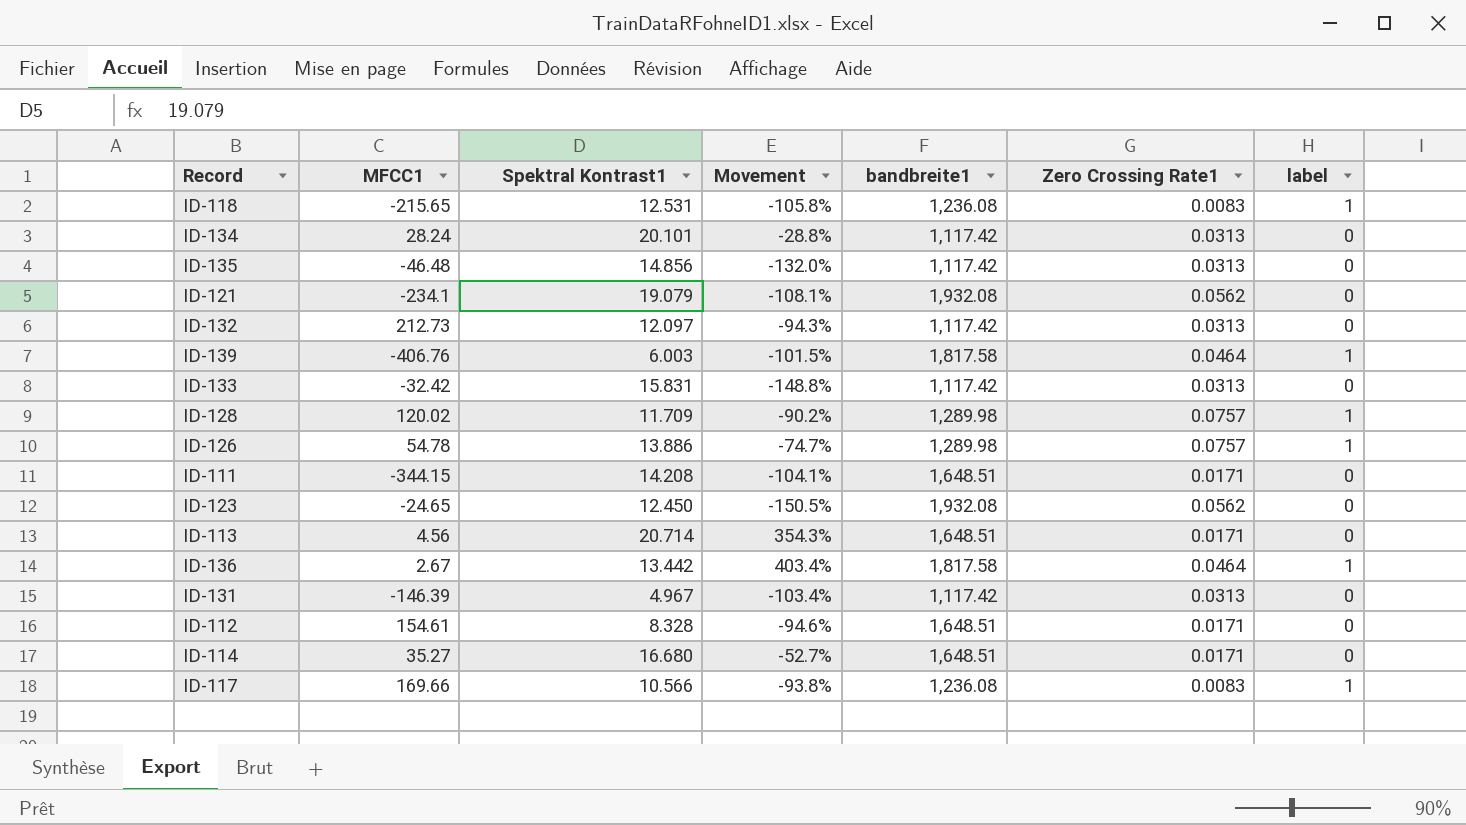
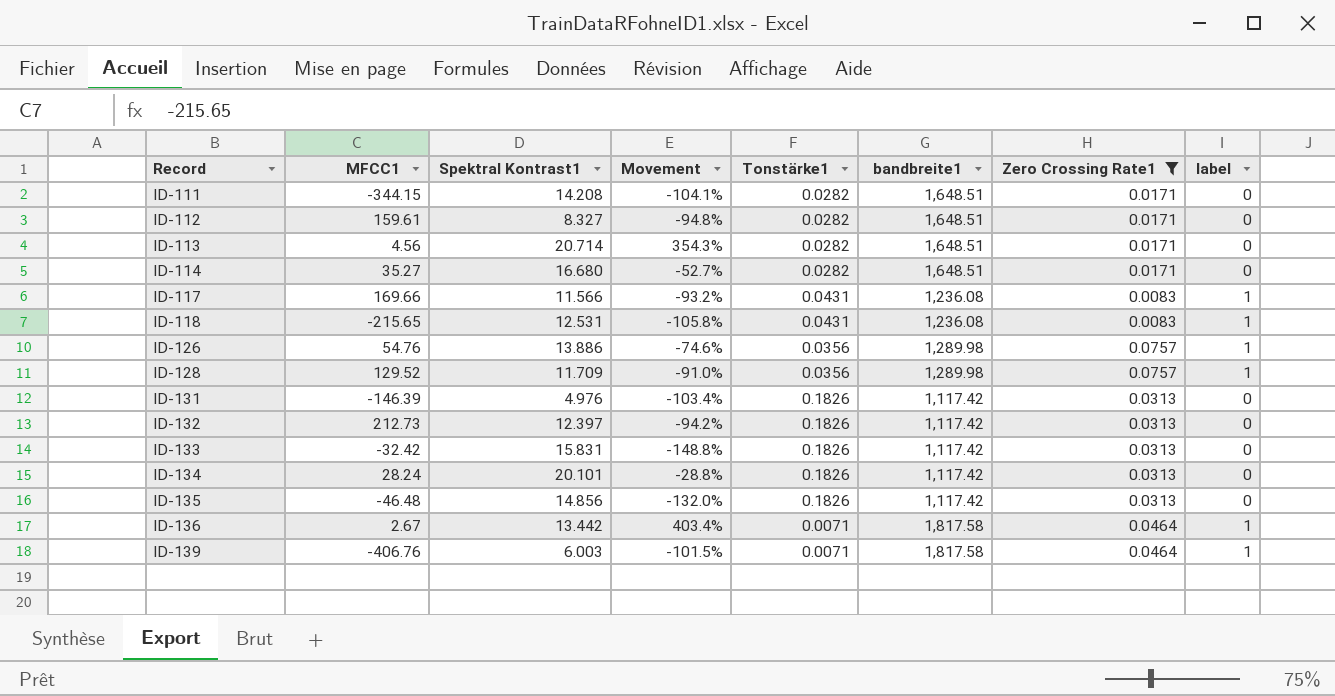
filter: none -> Zero Crossing Rate1 != 0.0562
row order: none -> Record ascending
column Tonstärke1 | position: none -> 5
ID-112 | MFCC1: 154.61 -> 159.61
ID-112 | Spektral Kontrast1: 8.328 -> 8.327
ID-112 | Movement: -94.6% -> -94.8%
ID-117 | Spektral Kontrast1: 10.566 -> 11.566
ID-117 | Movement: -93.8% -> -93.2%
ID-126 | MFCC1: 54.78 -> 54.76
ID-126 | Movement: -74.7% -> -74.6%
ID-128 | MFCC1: 120.02 -> 129.52
ID-128 | Movement: -90.2% -> -91.0%
ID-131 | Spektral Kontrast1: 4.967 -> 4.976
ID-132 | Spektral Kontrast1: 12.097 -> 12.397
ID-132 | Movement: -94.3% -> -94.2%

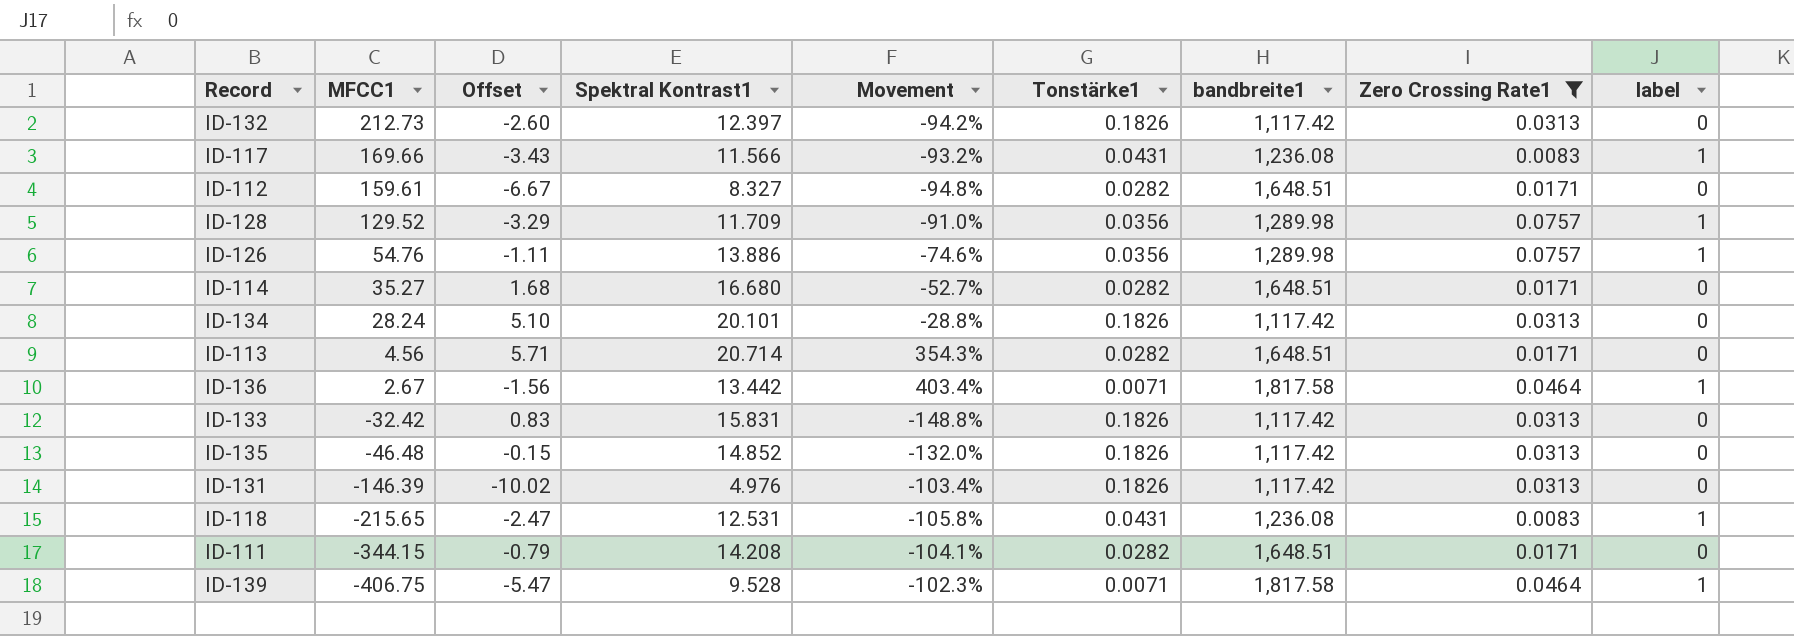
row order: Record ascending -> MFCC1 descending
column Offset | formula: none -> [Spektral Kontrast1] - 15
ID-135 | Spektral Kontrast1: 14.856 -> 14.852
ID-139 | MFCC1: -406.76 -> -406.75
ID-139 | Spektral Kontrast1: 6.003 -> 9.528
ID-139 | Movement: -101.5% -> -102.3%

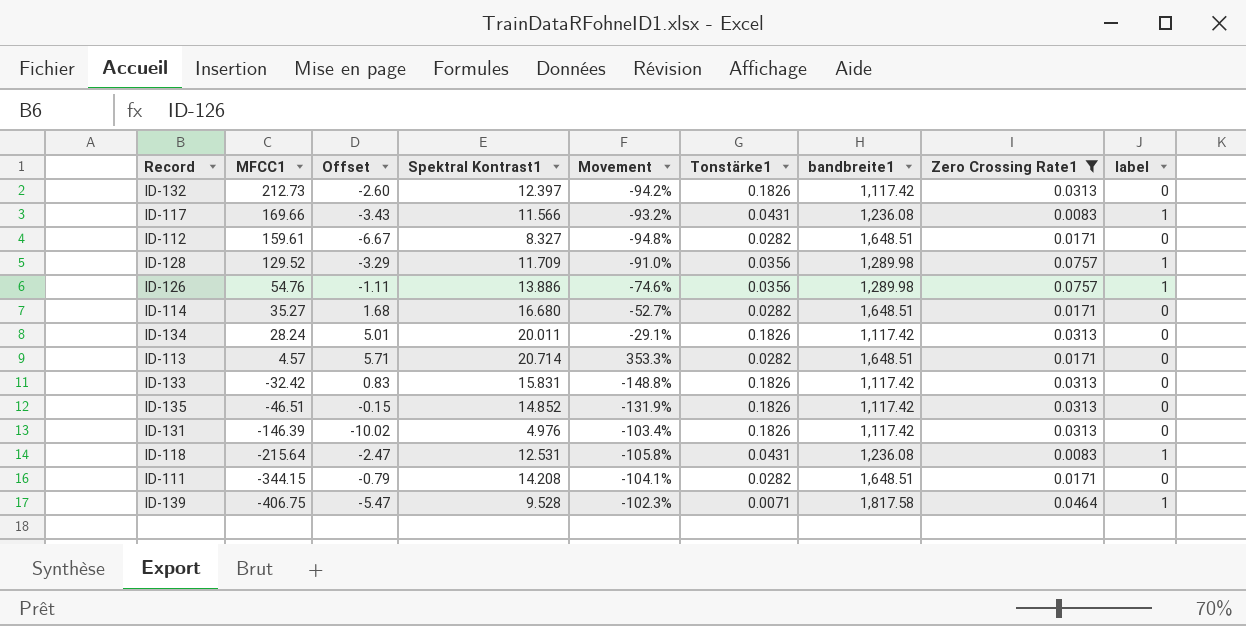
row ID-136: 2.67 | -1.56 | 13.442 | 403.4% | 0.0071 | 1,817.58 | 0.0464 | 1 -> none
ID-134 | Offset: 5.10 -> 5.01
ID-134 | Spektral Kontrast1: 20.101 -> 20.011
ID-134 | Movement: -28.8% -> -29.1%
ID-113 | MFCC1: 4.56 -> 4.57
ID-113 | Movement: 354.3% -> 353.3%
ID-135 | MFCC1: -46.48 -> -46.51
ID-135 | Movement: -132.0% -> -131.9%
ID-118 | MFCC1: -215.65 -> -215.64

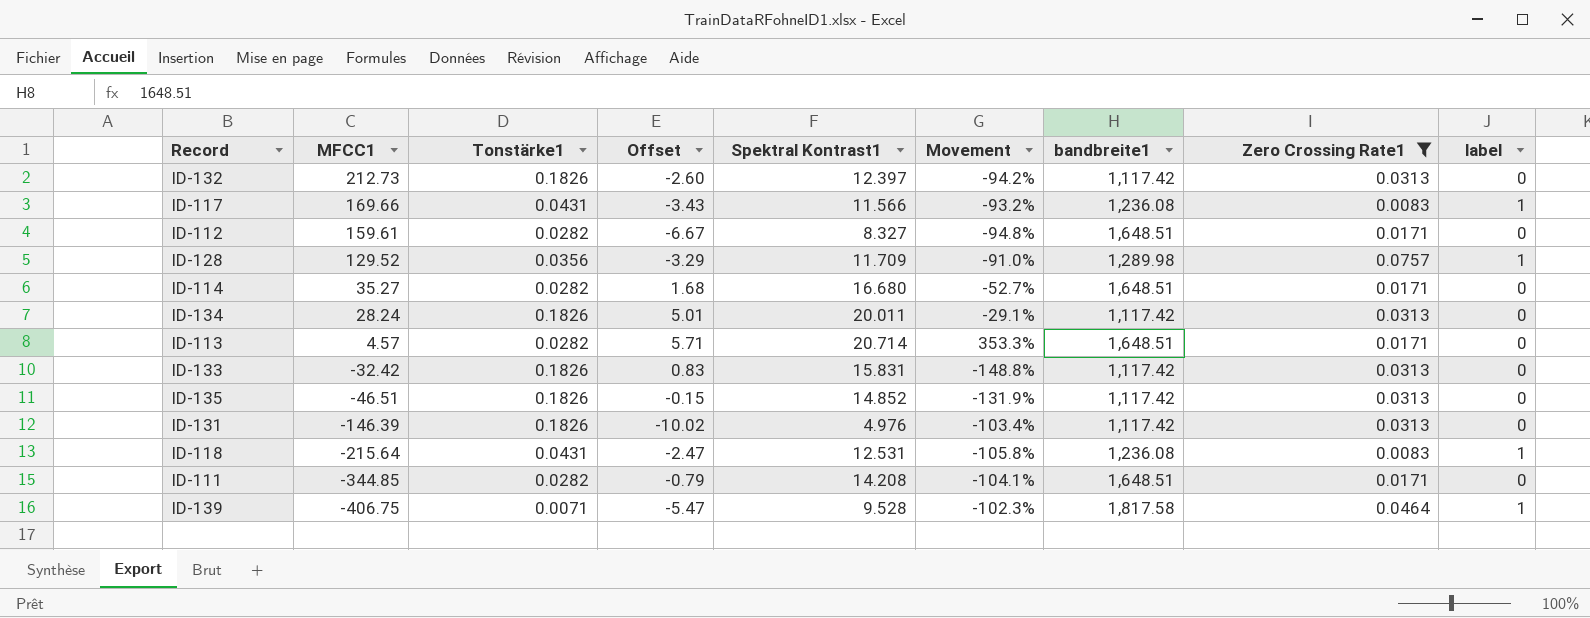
column Tonstärke1 | position: 6 -> 3
row ID-126: 54.76 | -1.11 | 13.886 | -74.6% | 0.0356 | 1,289.98 | 0.0757 | 1 -> none
ID-111 | MFCC1: -344.15 -> -344.85

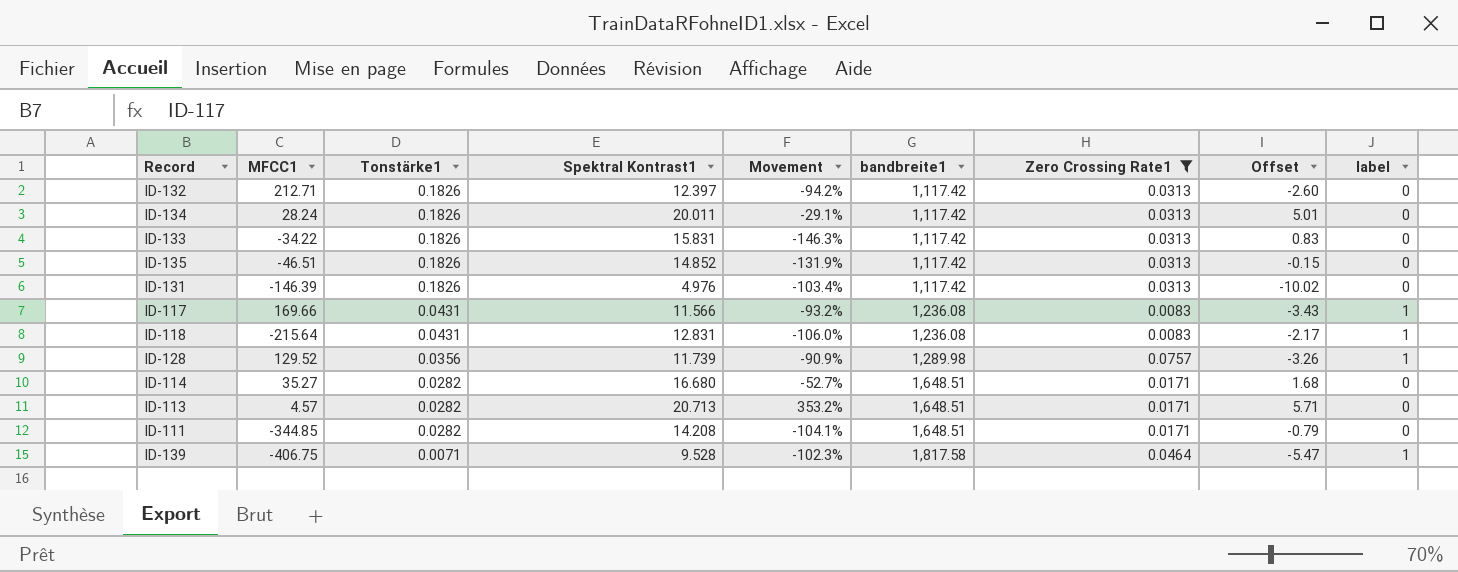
row order: MFCC1 descending -> Tonstärke1 descending
column Offset | position: 4 -> 8
row ID-112: 159.61 | 0.0282 | -6.67 | 8.327 | -94.8% | 1,648.51 | 0.0171 | 0 -> none
ID-132 | MFCC1: 212.73 -> 212.71
ID-133 | MFCC1: -32.42 -> -34.22
ID-133 | Movement: -148.8% -> -146.3%
ID-118 | Spektral Kontrast1: 12.531 -> 12.831
ID-118 | Movement: -105.8% -> -106.0%
ID-118 | Offset: -2.47 -> -2.17
ID-128 | Spektral Kontrast1: 11.709 -> 11.739
ID-128 | Movement: -91.0% -> -90.9%
ID-128 | Offset: -3.29 -> -3.26
ID-113 | Spektral Kontrast1: 20.714 -> 20.713
ID-113 | Movement: 353.3% -> 353.2%

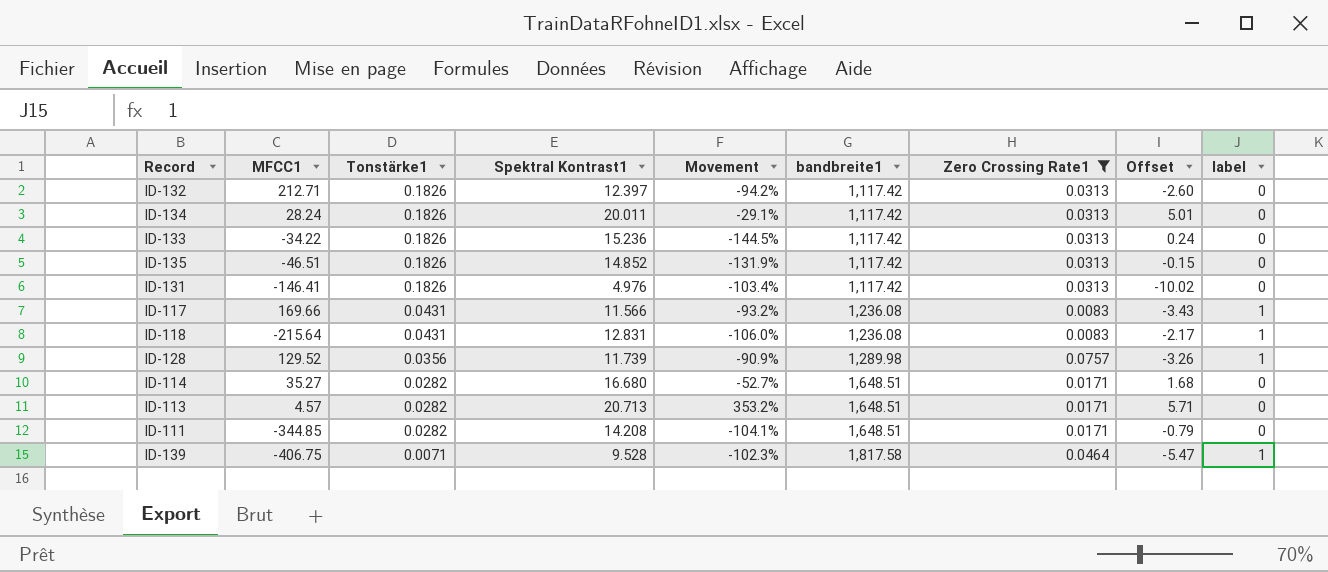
ID-133 | Spektral Kontrast1: 15.831 -> 15.236
ID-133 | Movement: -146.3% -> -144.5%
ID-133 | Offset: 0.83 -> 0.24
ID-131 | MFCC1: -146.39 -> -146.41

